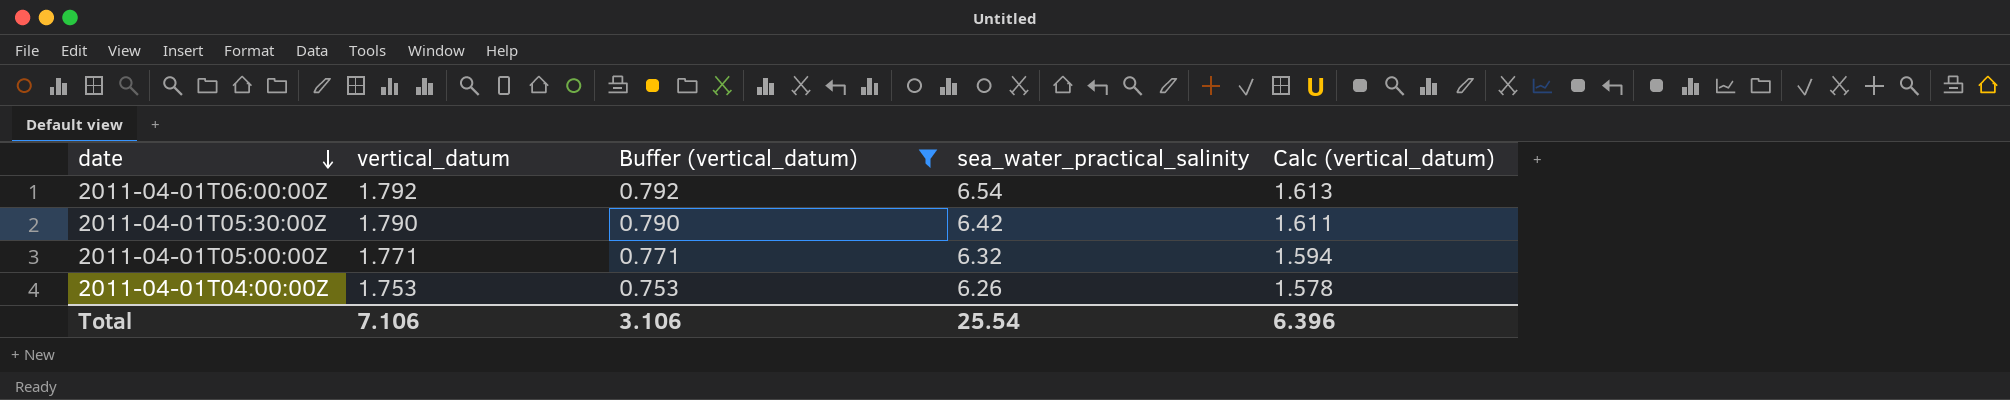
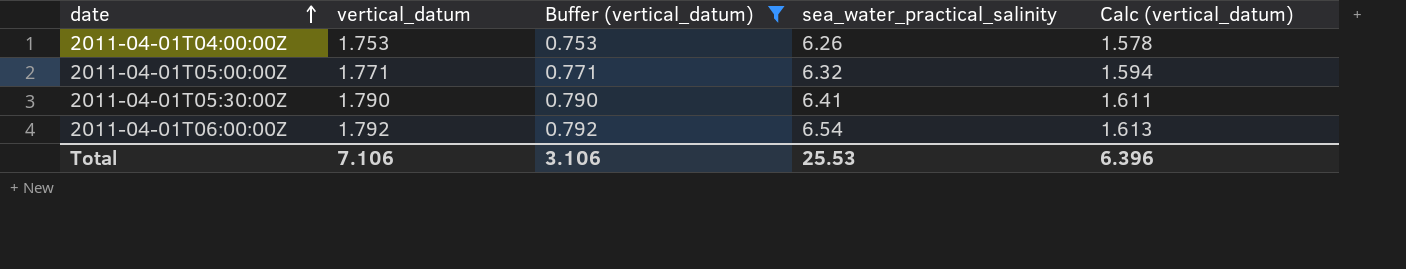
row order: date descending -> date ascending
2011-04-01T05:30:00Z | sea_water_practical_salinity: 6.42 -> 6.41
Total | sea_water_practical_salinity: 25.54 -> 25.53

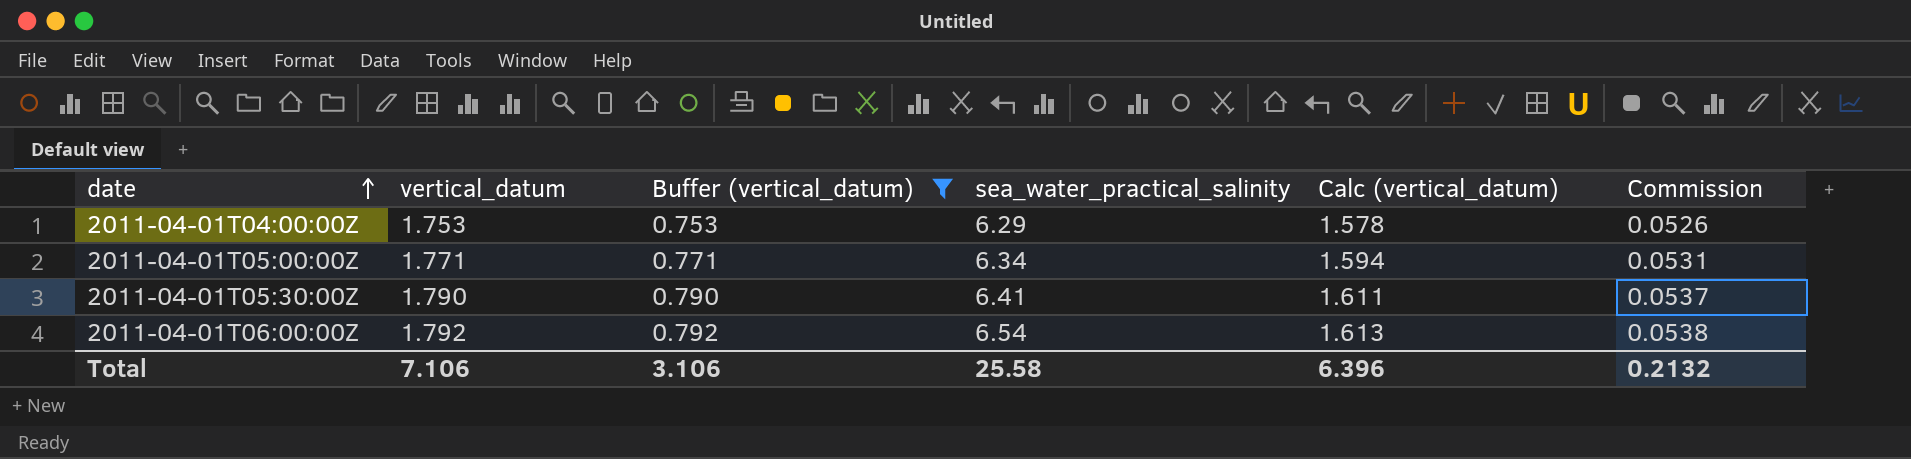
column Commission | formula: none -> [vertical_datum] * 0.03
2011-04-01T04:00:00Z | sea_water_practical_salinity: 6.26 -> 6.29
2011-04-01T05:00:00Z | sea_water_practical_salinity: 6.32 -> 6.34
Total | sea_water_practical_salinity: 25.53 -> 25.58

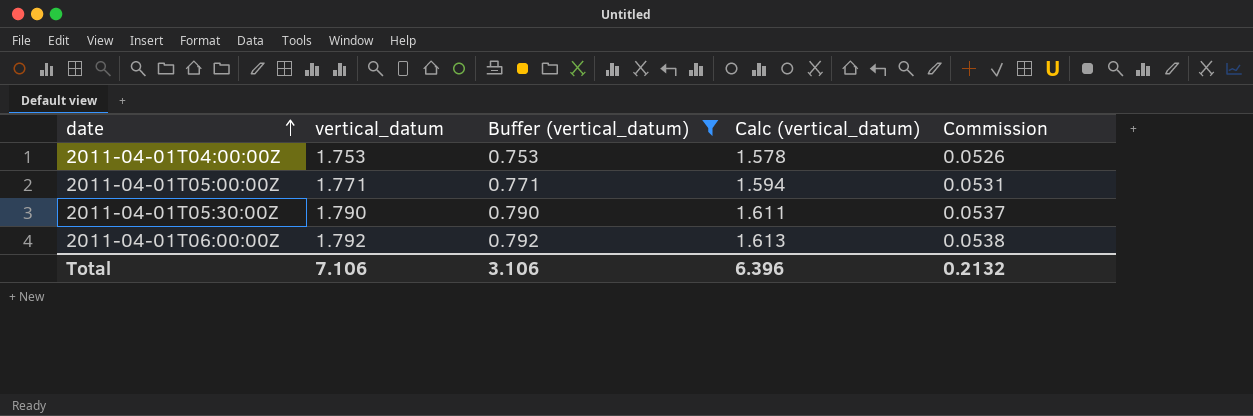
column sea_water_practical_salinity | position: 4 -> none

